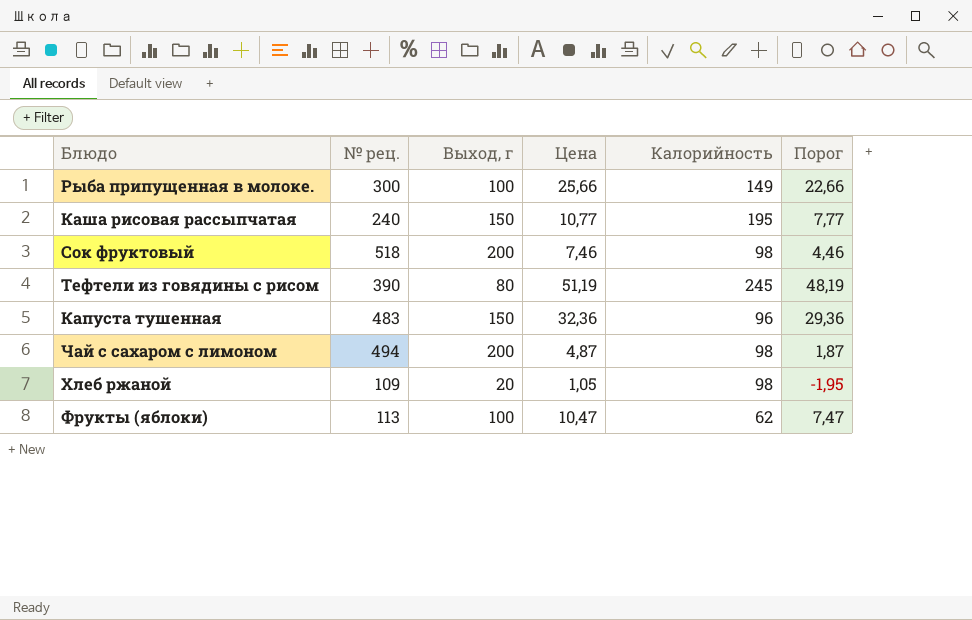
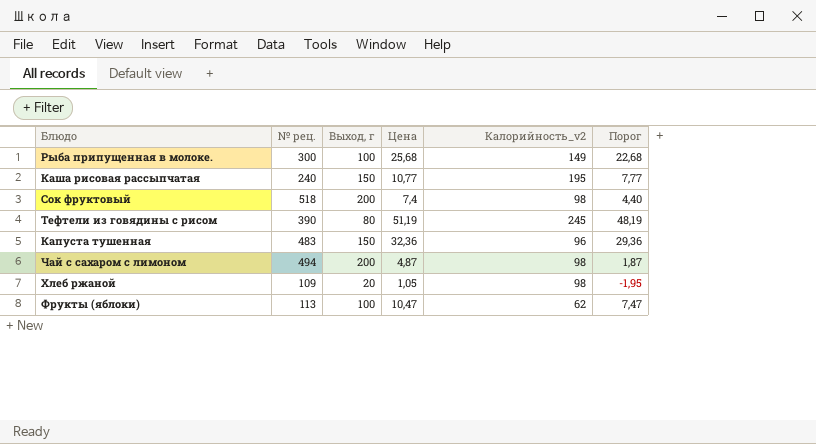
column name: Калорийность -> Калорийность_v2
Рыба припущенная в молоке. | Цена: 25,66 -> 25,68
Рыба припущенная в молоке. | Порог: 22,66 -> 22,68
Сок фруктовый | Цена: 7,46 -> 7,4
Сок фруктовый | Порог: 4,46 -> 4,40

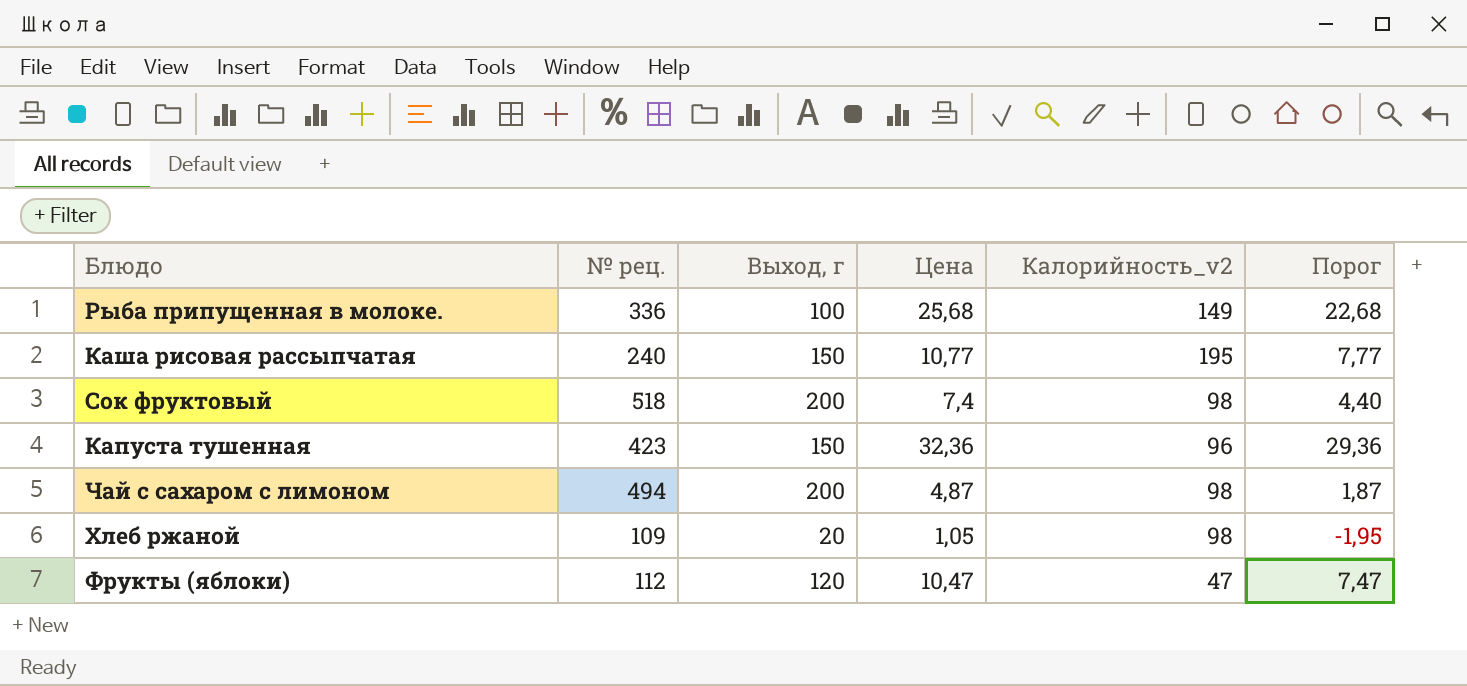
row Тефтели из говядины с рисом: 390 | 80 | 51,19 | 245 | 48,19 -> none
Рыба припущенная в молоке. | № рец.: 300 -> 336
Капуста тушенная | № рец.: 483 -> 423
Фрукты (яблоки) | № рец.: 113 -> 112
Фрукты (яблоки) | Выход, г: 100 -> 120
Фрукты (яблоки) | Калорийность_v2: 62 -> 47

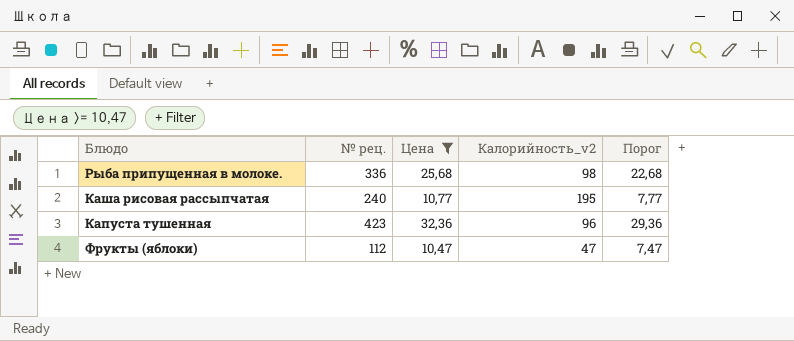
filter: none -> Цена >= 10,47
column Выход, г | position: 3 -> none
Рыба припущенная в молоке. | Калорийность_v2: 149 -> 98

